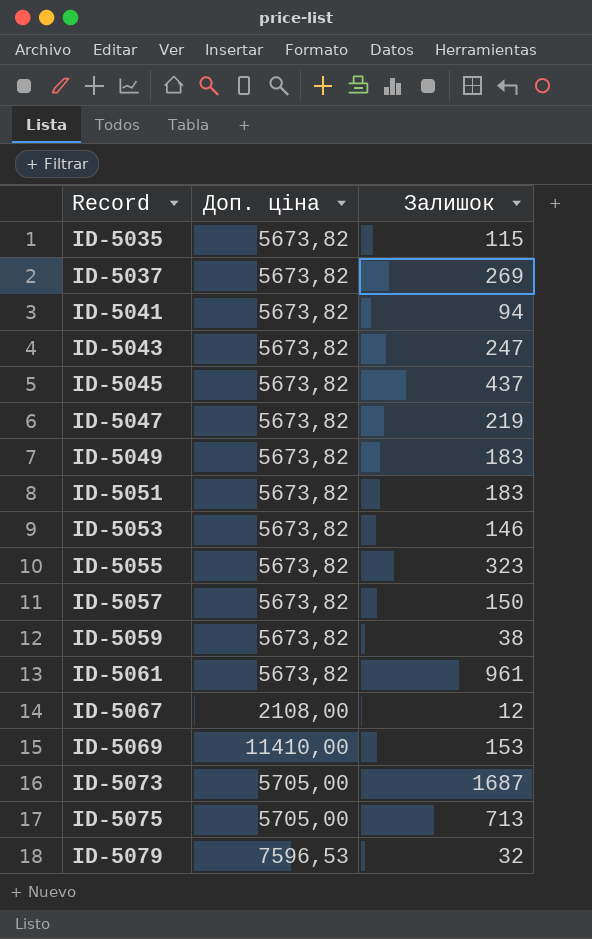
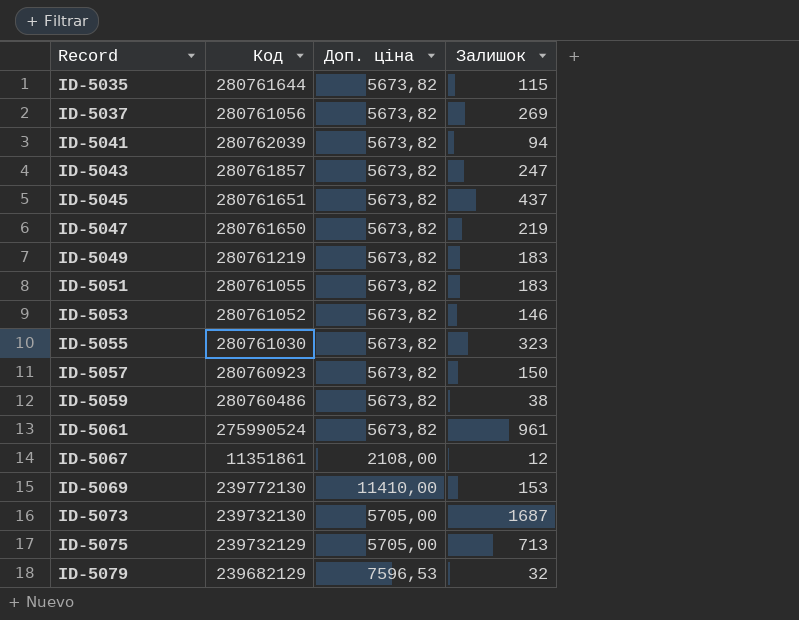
column Код | position: none -> 2

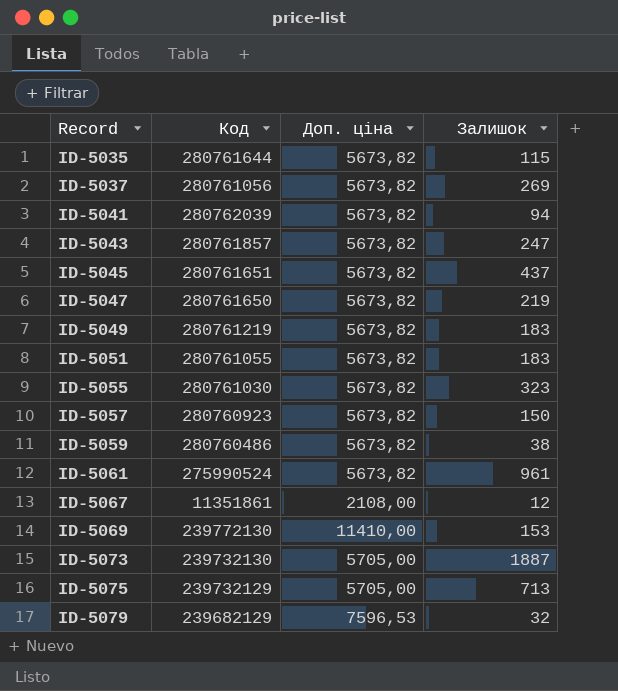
row ID-5053: 280761052 | 5673,82 | 146 -> none
ID-5073 | Залишок: 1687 -> 1887

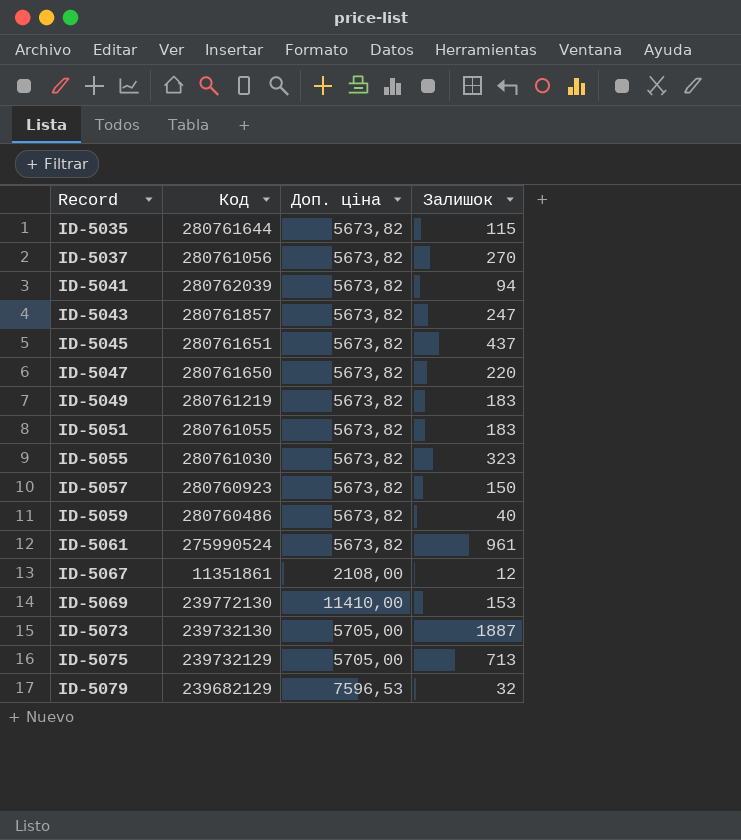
ID-5037 | Залишок: 269 -> 270
ID-5047 | Залишок: 219 -> 220
ID-5059 | Залишок: 38 -> 40

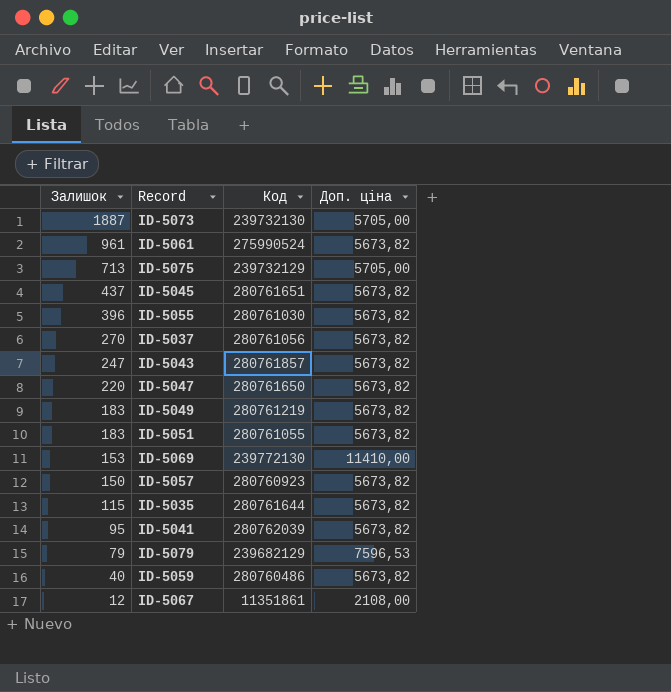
row order: Record ascending -> Залишок descending
column Залишок | position: 4 -> 1
ID-5055 | Залишок: 323 -> 396
ID-5041 | Залишок: 94 -> 95
ID-5079 | Залишок: 32 -> 79

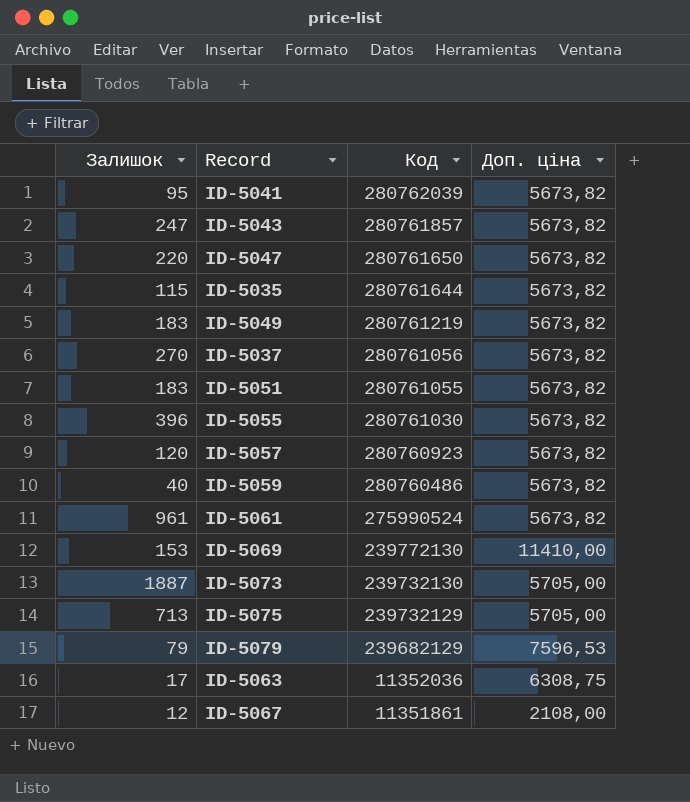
row order: Залишок descending -> Код descending
row ID-5045: 437 | 280761651 | 5673,82 -> none
ID-5057 | Залишок: 150 -> 120
row ID-5063: none -> 17 | 11352036 | 6308,75

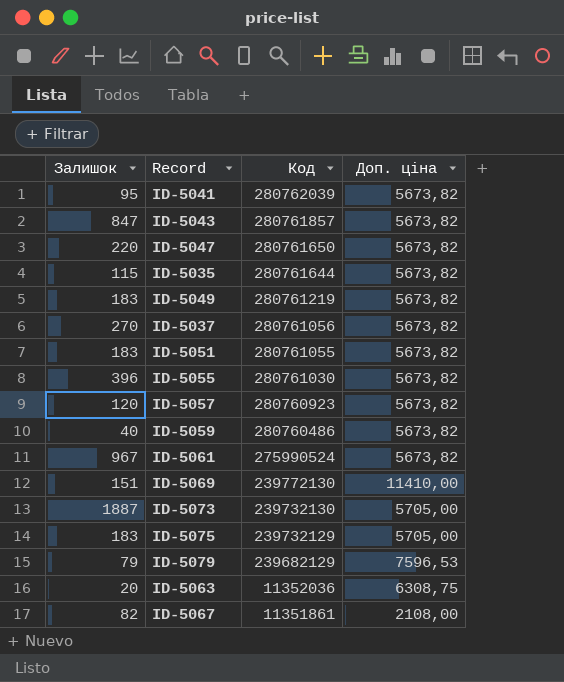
ID-5043 | Залишок: 247 -> 847
ID-5061 | Залишок: 961 -> 967
ID-5069 | Залишок: 153 -> 151
ID-5075 | Залишок: 713 -> 183
ID-5063 | Залишок: 17 -> 20
ID-5067 | Залишок: 12 -> 82

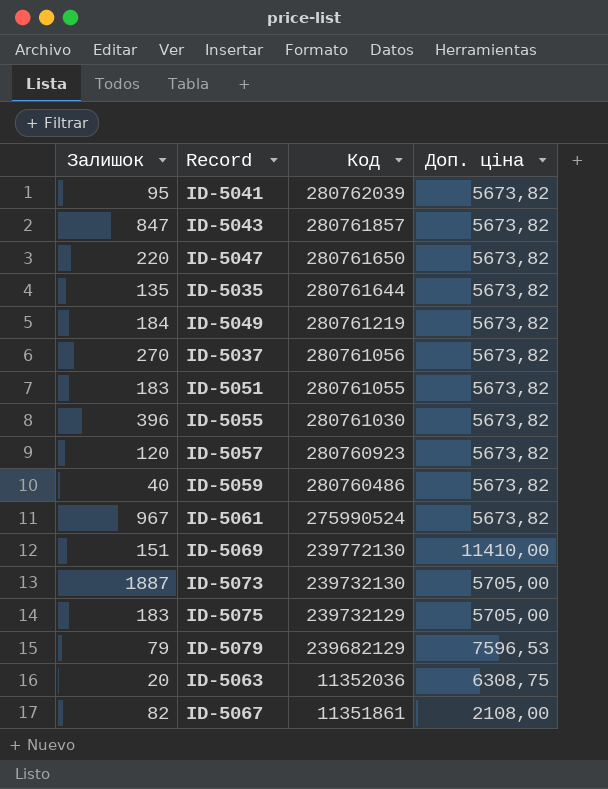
ID-5035 | Залишок: 115 -> 135
ID-5049 | Залишок: 183 -> 184

